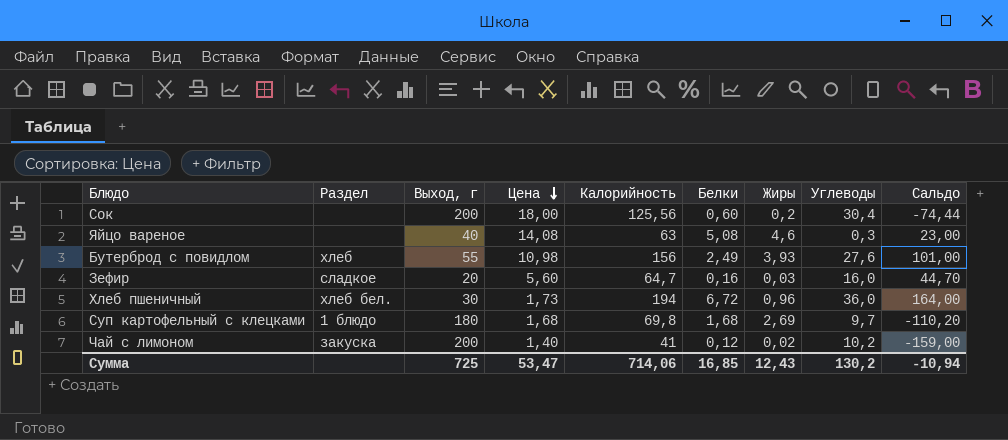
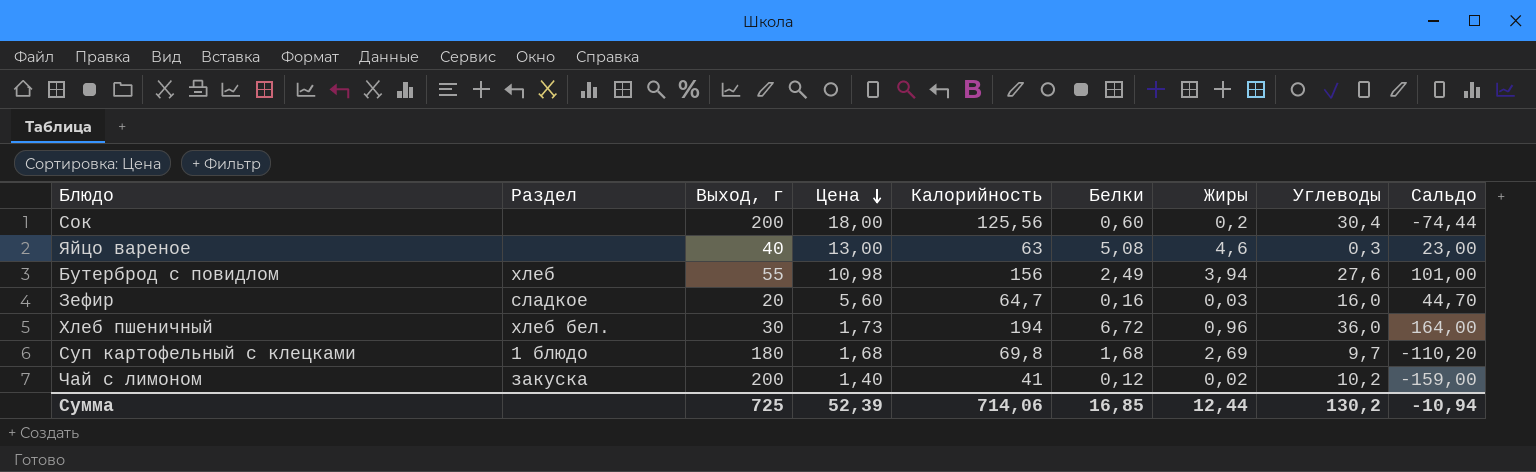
Яйцо вареное | Цена: 14,08 -> 13,00
Бутерброд с повидлом | Жиры: 3,93 -> 3,94
Сумма | Цена: 53,47 -> 52,39
Сумма | Жиры: 12,43 -> 12,44

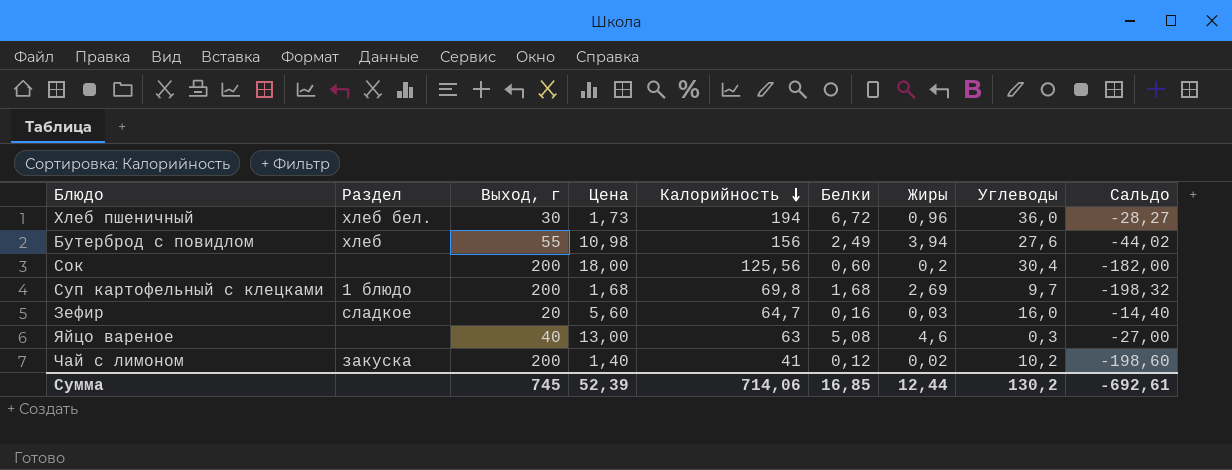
row order: Цена descending -> Калорийность descending
column Сальдо | formula: [Калорийность] - [Выход, г] -> [Цена] - [Выход, г]
Суп картофельный с клецками | Выход, г: 180 -> 200
Сумма | Выход, г: 725 -> 745
Сумма | Сальдо: -10,94 -> -692,61

